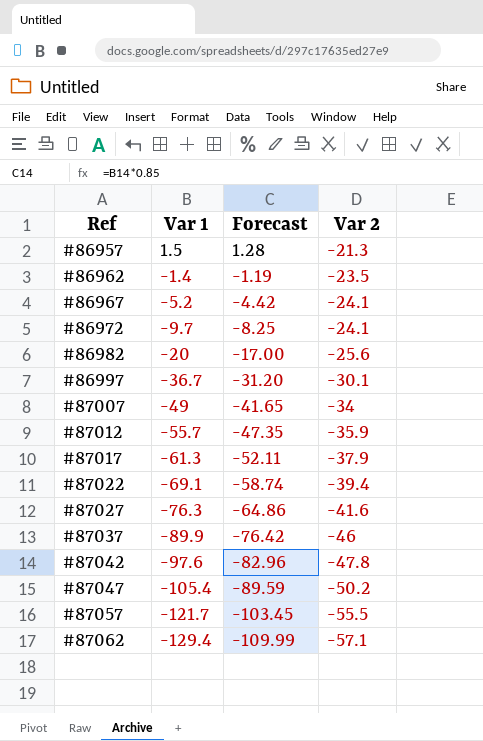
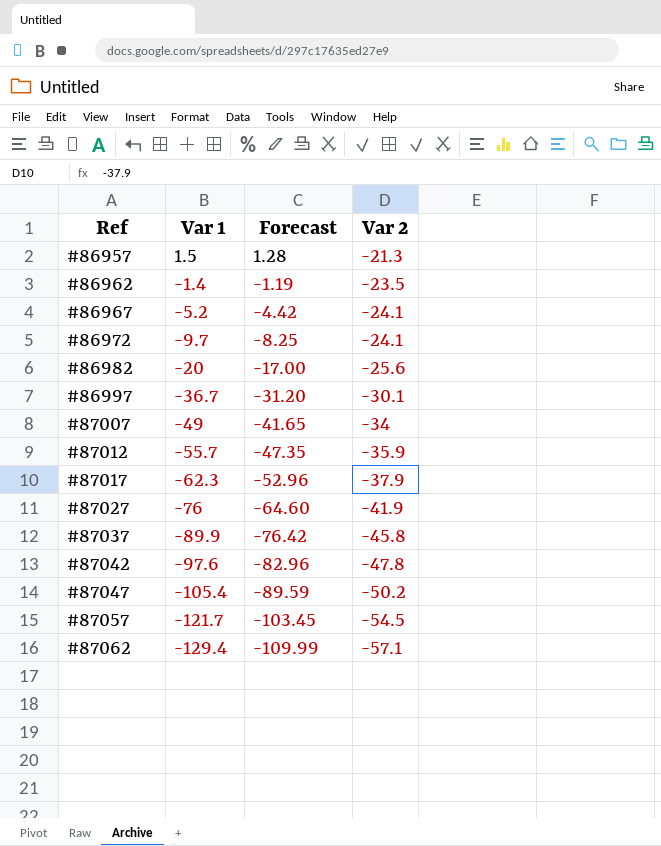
row #87022: -69.1 | -58.74 | -39.4 -> none
#87017 | Var 1: -61.3 -> -62.3
#87017 | Forecast: -52.11 -> -52.96
#87027 | Var 1: -76.3 -> -76
#87027 | Forecast: -64.86 -> -64.60
#87027 | Var 2: -41.6 -> -41.9
#87037 | Var 2: -46 -> -45.8
#87057 | Var 2: -55.5 -> -54.5

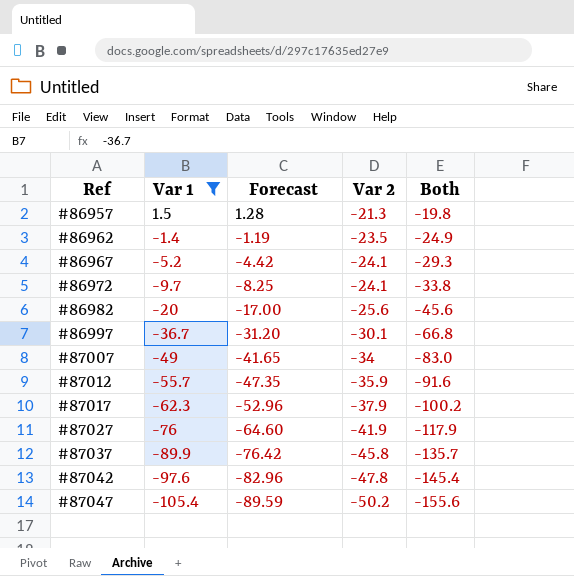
filter: none -> Var 1 >= -105.4
column Both | formula: none -> [Var 1] + [Var 2]

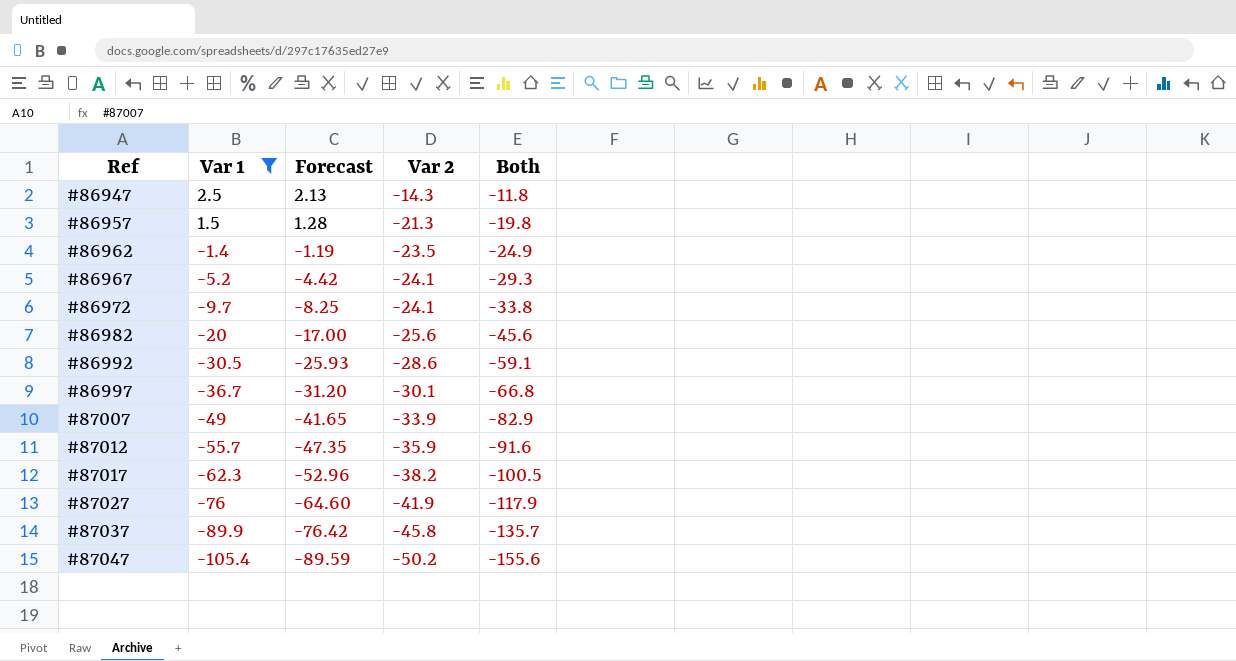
row #87042: -97.6 | -82.96 | -47.8 | -145.4 -> none
row #86947: none -> 2.5 | 2.13 | -14.3 | -11.8
row #86992: none -> -30.5 | -25.93 | -28.6 | -59.1
#87007 | Var 2: -34 -> -33.9
#87007 | Both: -83.0 -> -82.9
#87017 | Var 2: -37.9 -> -38.2
#87017 | Both: -100.2 -> -100.5

